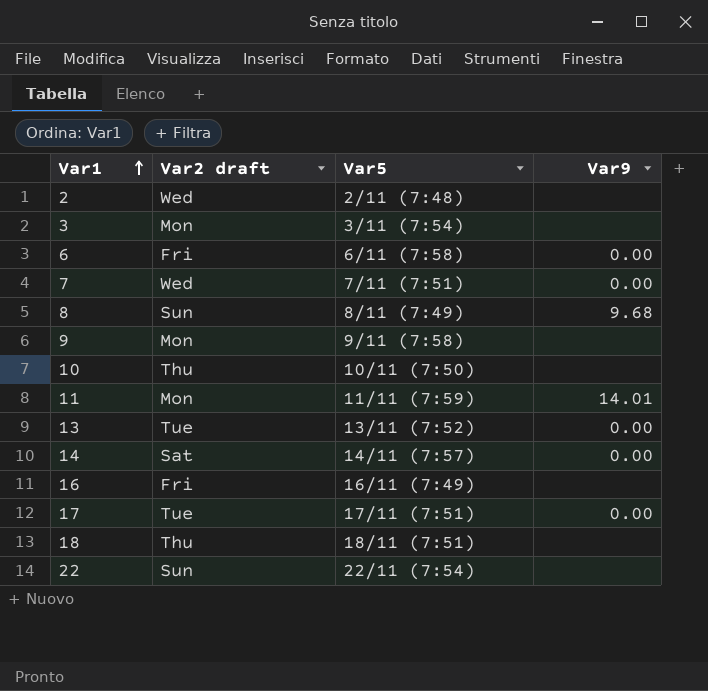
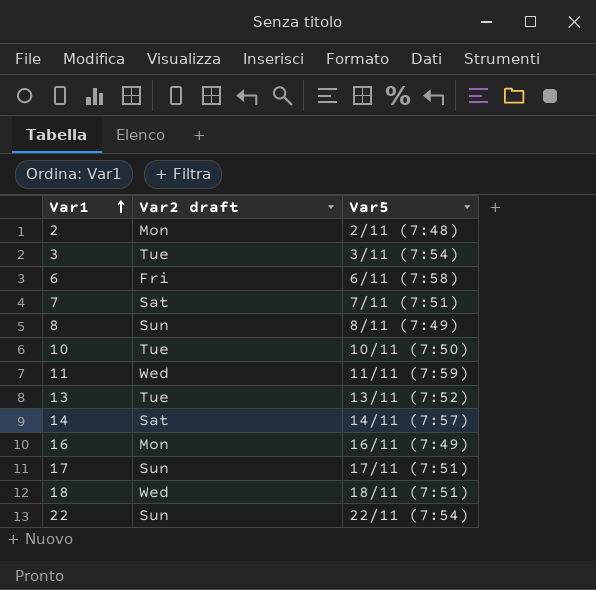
column Var9 | position: 4 -> none
row 9: Mon | 9/11 (7:58) | none -> none
2 | Var2 draft: Wed -> Mon
3 | Var2 draft: Mon -> Tue
7 | Var2 draft: Wed -> Sat
10 | Var2 draft: Thu -> Tue
11 | Var2 draft: Mon -> Wed
16 | Var2 draft: Fri -> Mon
17 | Var2 draft: Tue -> Sun
18 | Var2 draft: Thu -> Wed

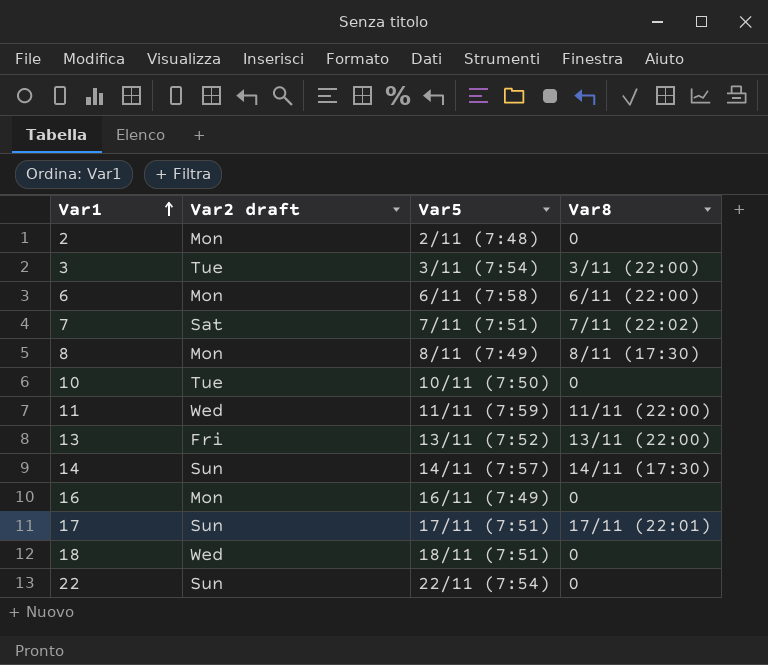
column Var8 | position: none -> 4
6 | Var2 draft: Fri -> Mon
8 | Var2 draft: Sun -> Mon
13 | Var2 draft: Tue -> Fri
14 | Var2 draft: Sat -> Sun

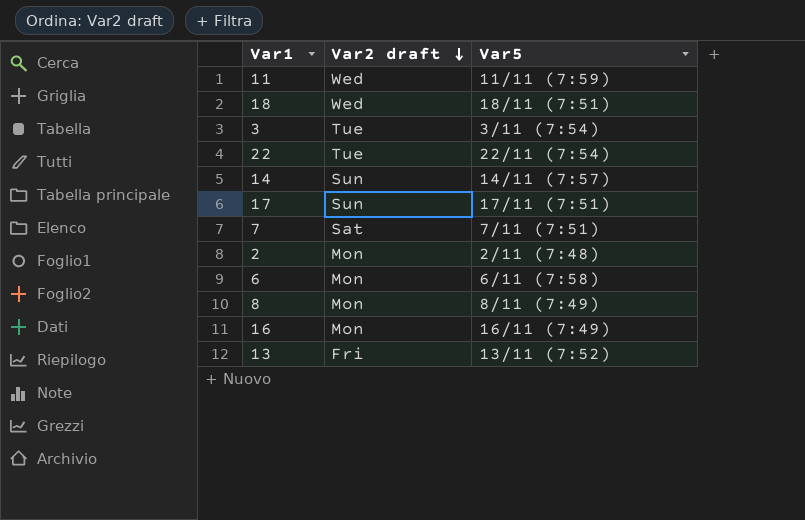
row order: Var1 ascending -> Var2 draft descending
column Var8 | position: 4 -> none
row 10: Tue | 10/11 (7:50) | 0 -> none
22 | Var2 draft: Sun -> Tue

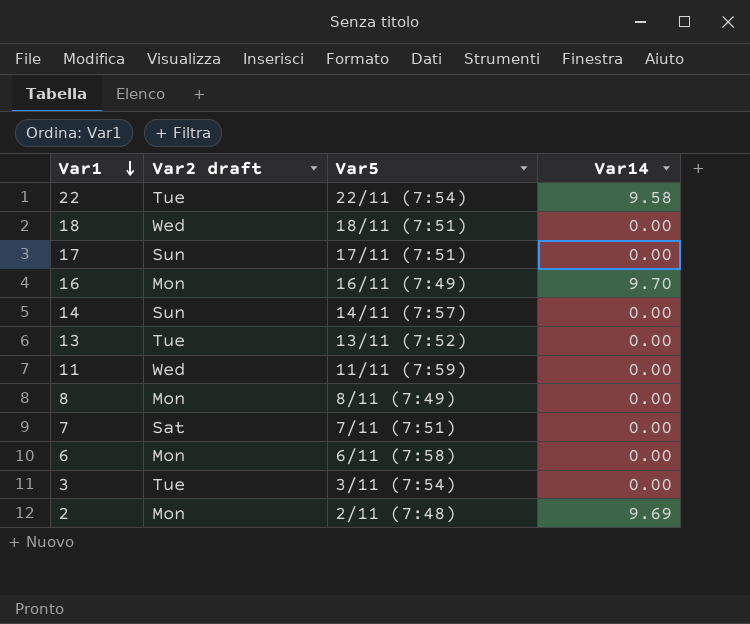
row order: Var2 draft descending -> Var1 descending
column Var14 | position: none -> 4
13 | Var2 draft: Fri -> Tue

